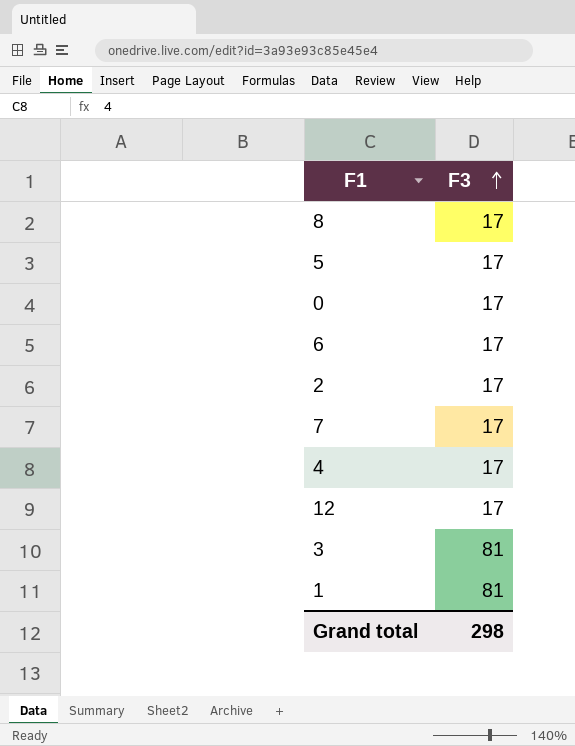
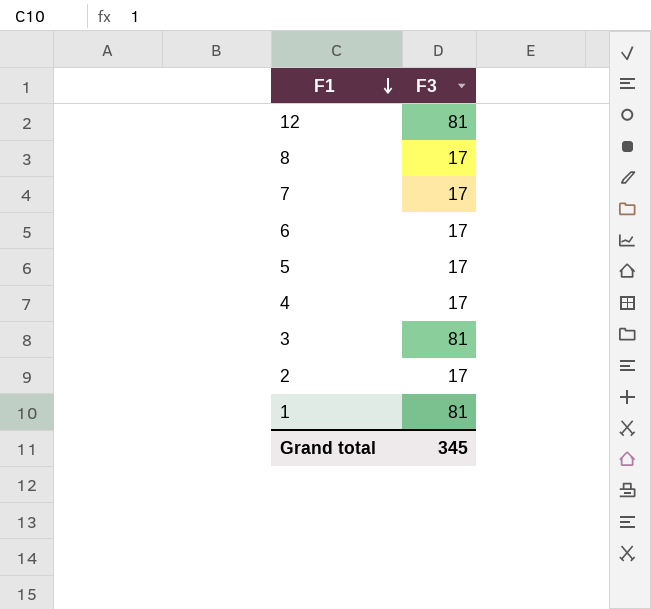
row order: F3 ascending -> F1 descending
row 0: 17 -> none
12 | F3: 17 -> 81
Grand total | F3: 298 -> 345

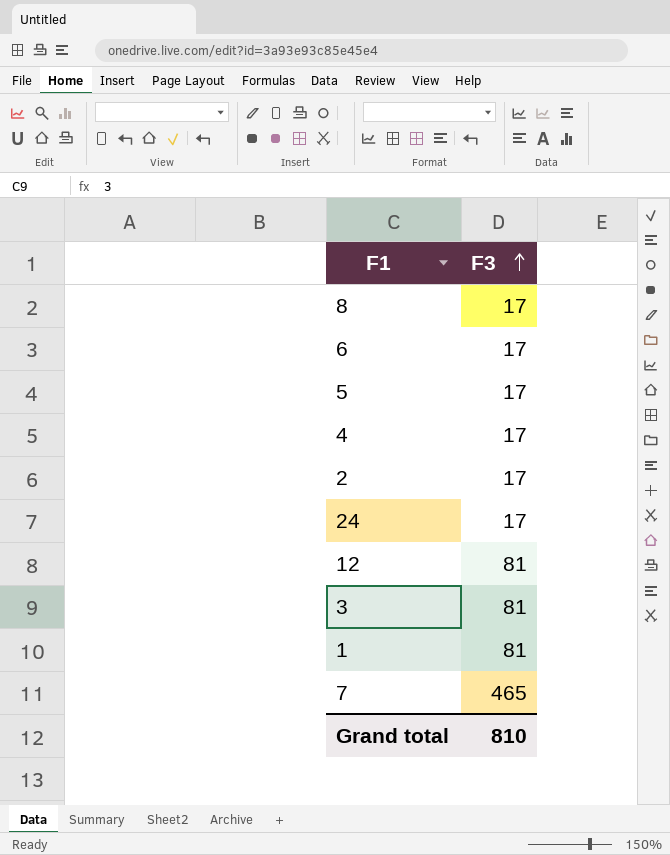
row order: F1 descending -> F3 ascending
row 24: none -> 17
7 | F3: 17 -> 465
Grand total | F3: 345 -> 810

